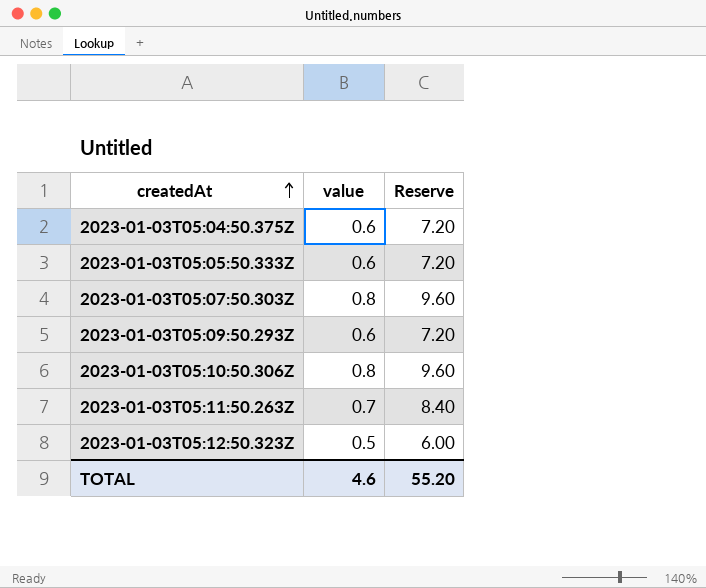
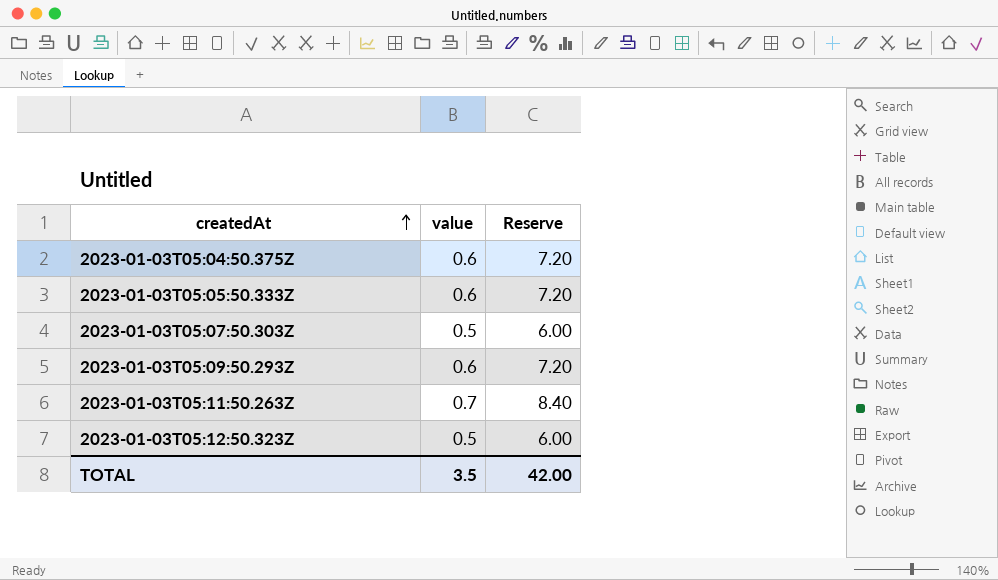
row 2023-01-03T05:10:50.306Z: 0.8 | 9.60 -> none
2023-01-03T05:07:50.303Z | value: 0.8 -> 0.5
2023-01-03T05:07:50.303Z | Reserve: 9.60 -> 6.00
TOTAL | value: 4.6 -> 3.5
TOTAL | Reserve: 55.20 -> 42.00

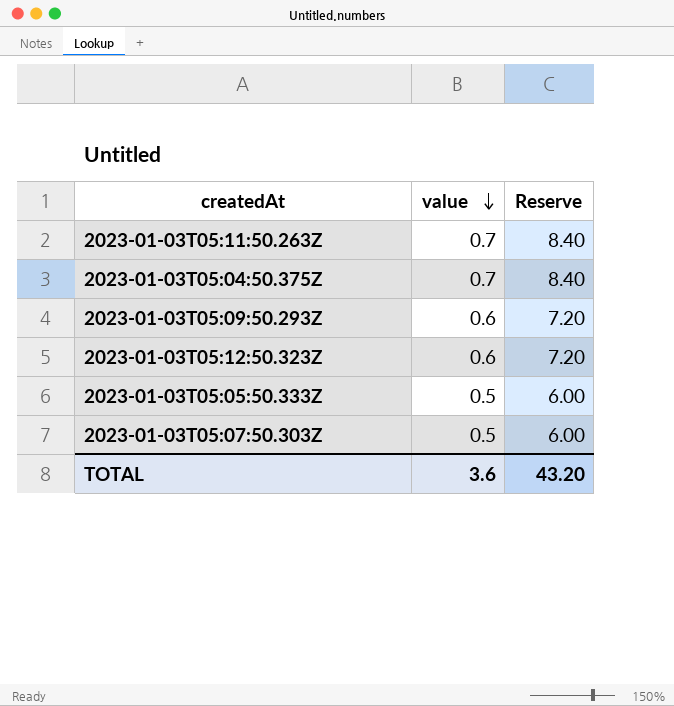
row order: createdAt ascending -> value descending
2023-01-03T05:04:50.375Z | value: 0.6 -> 0.7
2023-01-03T05:04:50.375Z | Reserve: 7.20 -> 8.40
2023-01-03T05:12:50.323Z | value: 0.5 -> 0.6
2023-01-03T05:12:50.323Z | Reserve: 6.00 -> 7.20
2023-01-03T05:05:50.333Z | value: 0.6 -> 0.5
2023-01-03T05:05:50.333Z | Reserve: 7.20 -> 6.00
TOTAL | value: 3.5 -> 3.6
TOTAL | Reserve: 42.00 -> 43.20

